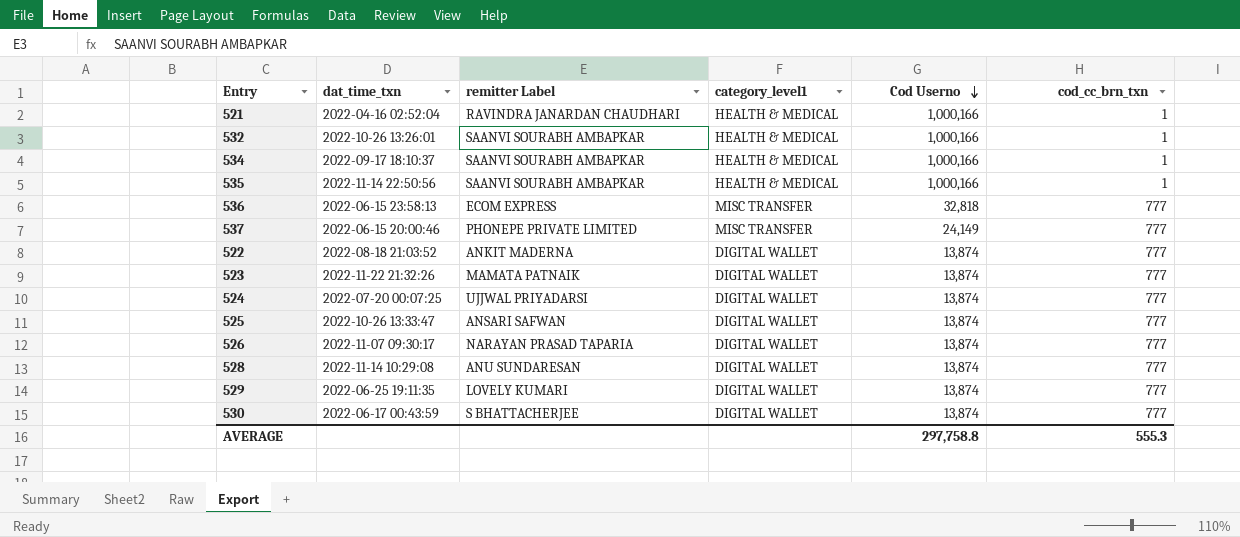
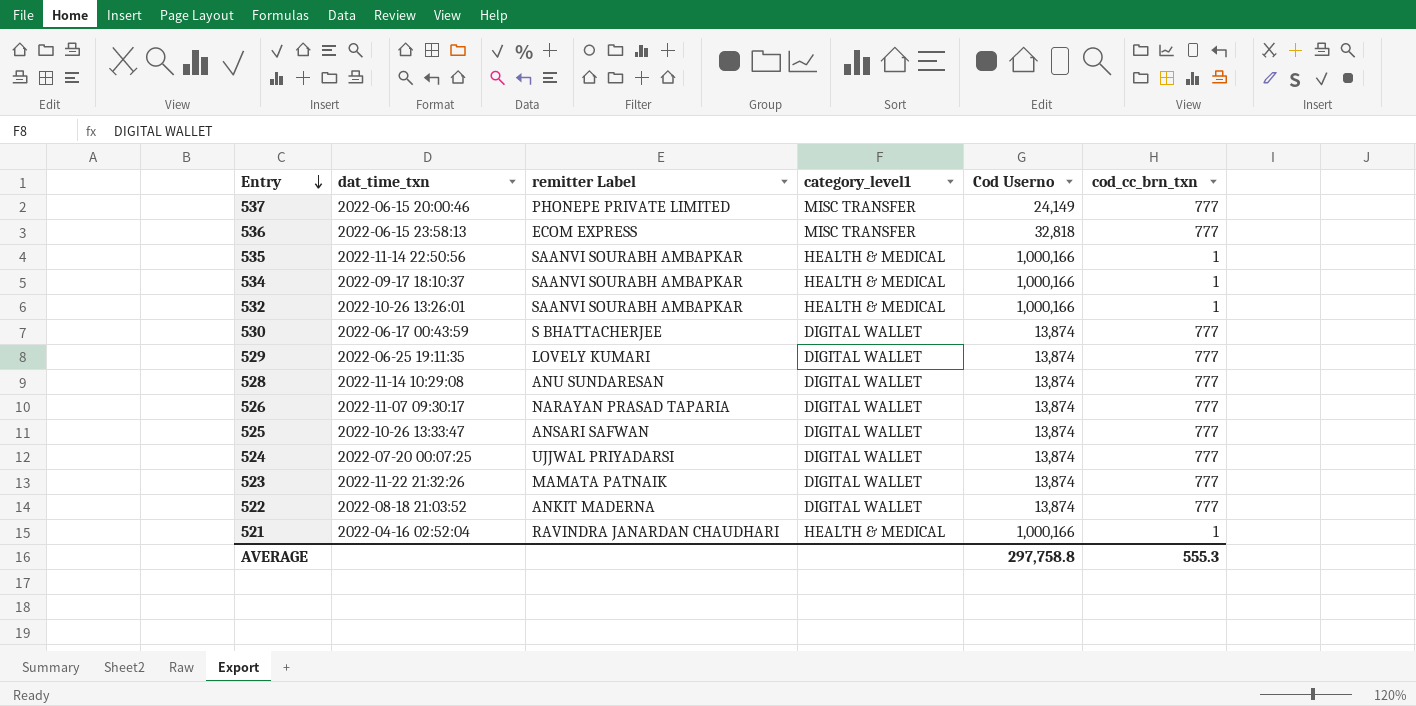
row order: Cod Userno descending -> Entry descending

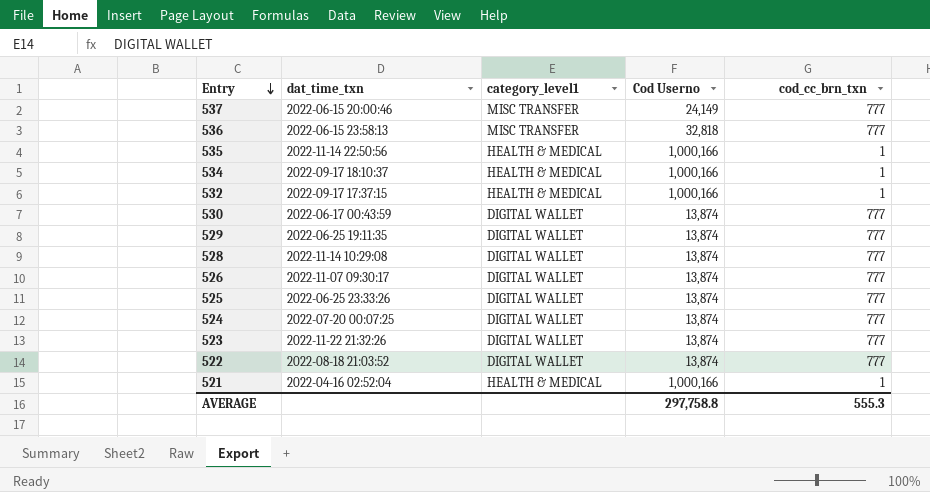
column remitter Label | position: 3 -> none
532 | dat_time_txn: 2022-10-26 13:26:01 -> 2022-09-17 17:37:15
525 | dat_time_txn: 2022-10-26 13:33:47 -> 2022-06-25 23:33:26

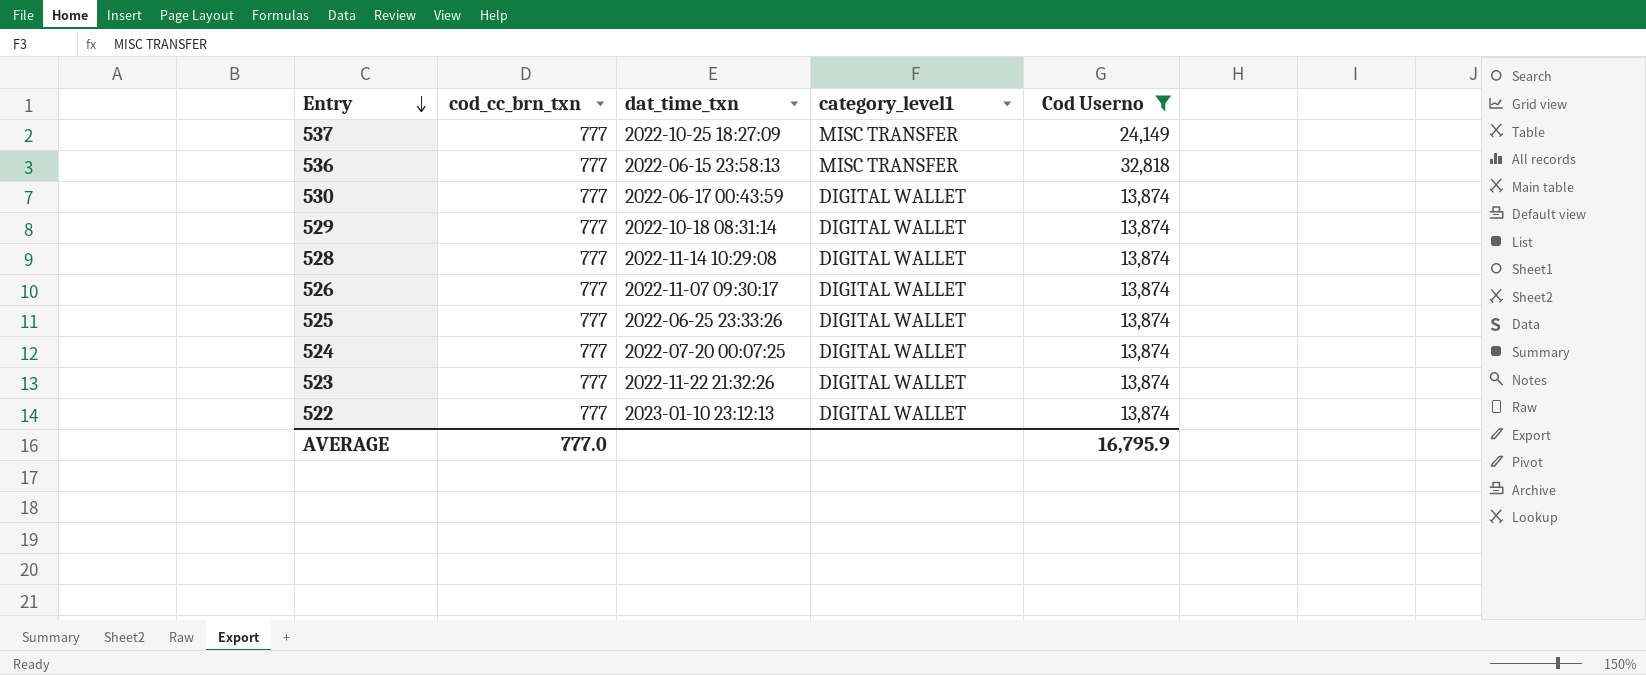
filter: none -> Cod Userno != 1,000,166
column cod_cc_brn_txn | position: 5 -> 2
537 | dat_time_txn: 2022-06-15 20:00:46 -> 2022-10-25 18:27:09
529 | dat_time_txn: 2022-06-25 19:11:35 -> 2022-10-18 08:31:14
522 | dat_time_txn: 2022-08-18 21:03:52 -> 2023-01-10 23:12:13
AVERAGE | cod_cc_brn_txn: 555.3 -> 777.0
AVERAGE | Cod Userno: 297,758.8 -> 16,795.9

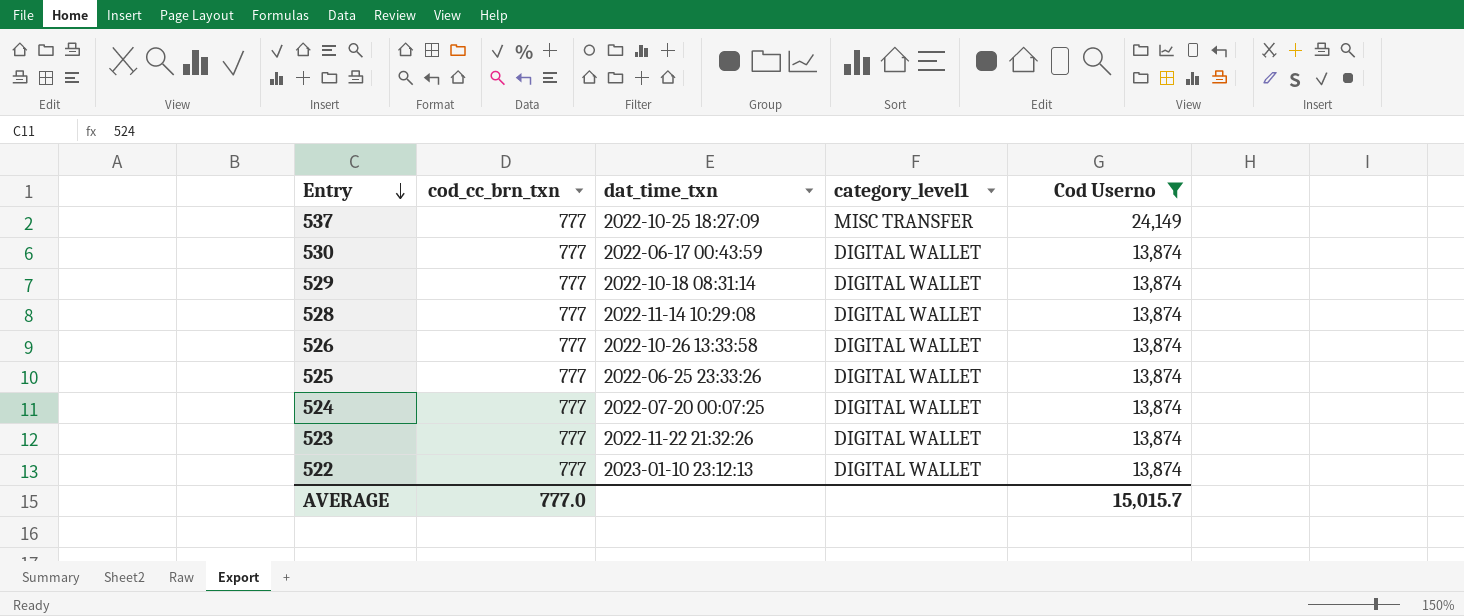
row 536: 777 | 2022-06-15 23:58:13 | MISC TRANSFER | 32,818 -> none
526 | dat_time_txn: 2022-11-07 09:30:17 -> 2022-10-26 13:33:58
AVERAGE | Cod Userno: 16,795.9 -> 15,015.7

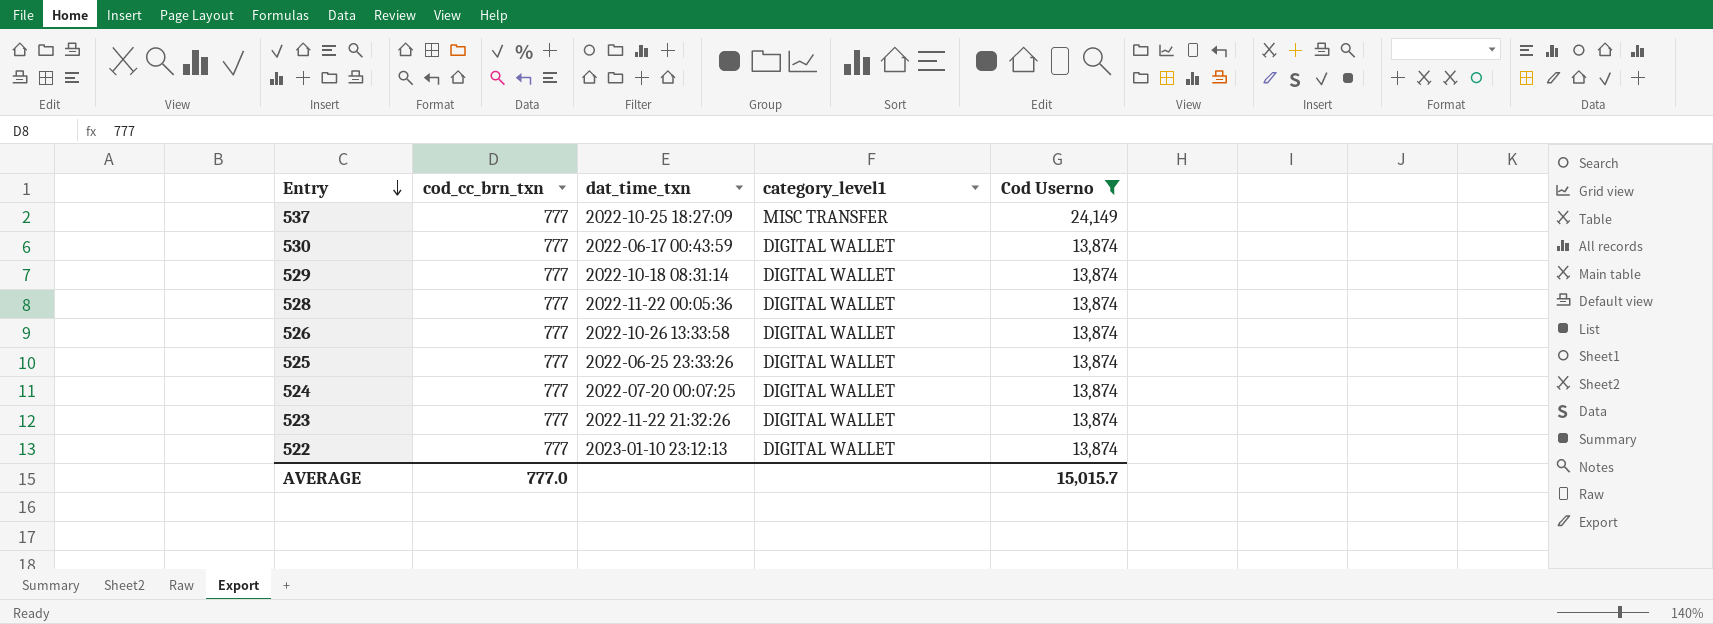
528 | dat_time_txn: 2022-11-14 10:29:08 -> 2022-11-22 00:05:36

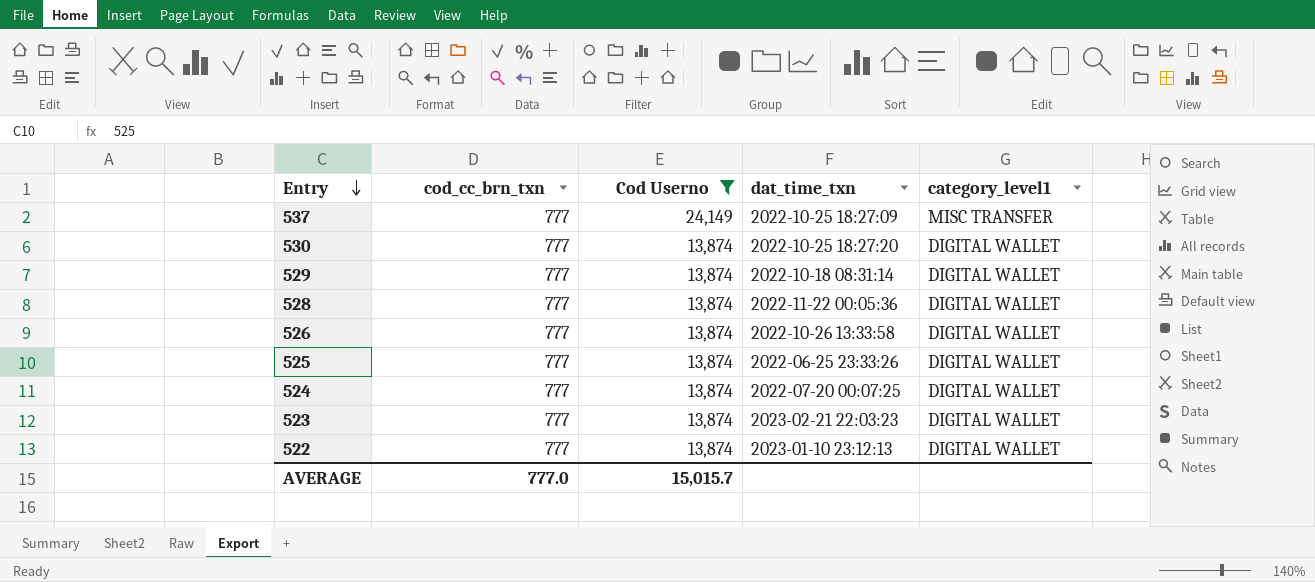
column Cod Userno | position: 5 -> 3
530 | dat_time_txn: 2022-06-17 00:43:59 -> 2022-10-25 18:27:20
523 | dat_time_txn: 2022-11-22 21:32:26 -> 2023-02-21 22:03:23

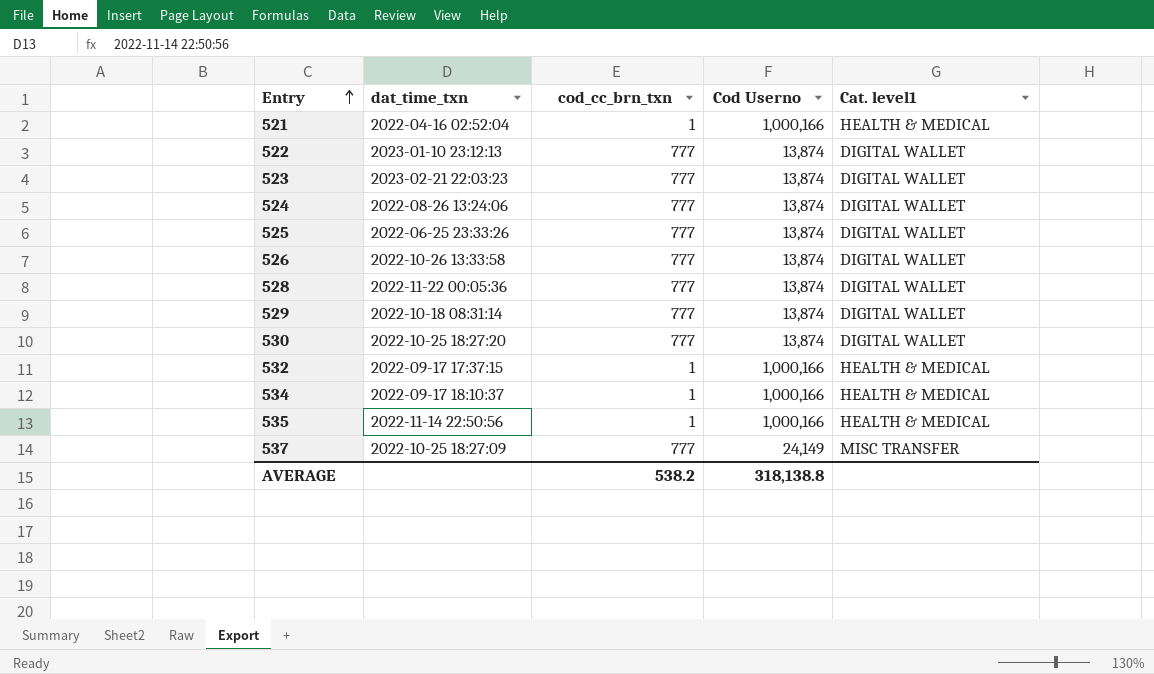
filter: Cod Userno != 1,000,166 -> none
row order: Entry descending -> Entry ascending
column dat_time_txn | position: 4 -> 2
column name: category_level1 -> Cat. level1
524 | dat_time_txn: 2022-07-20 00:07:25 -> 2022-08-26 13:24:06
AVERAGE | cod_cc_brn_txn: 777.0 -> 538.2
AVERAGE | Cod Userno: 15,015.7 -> 318,138.8

